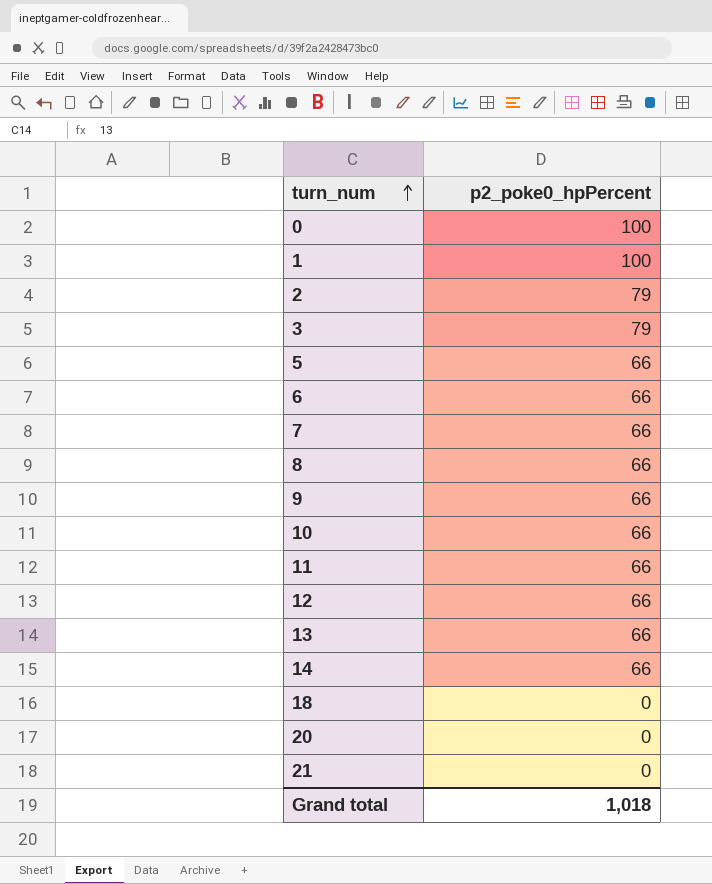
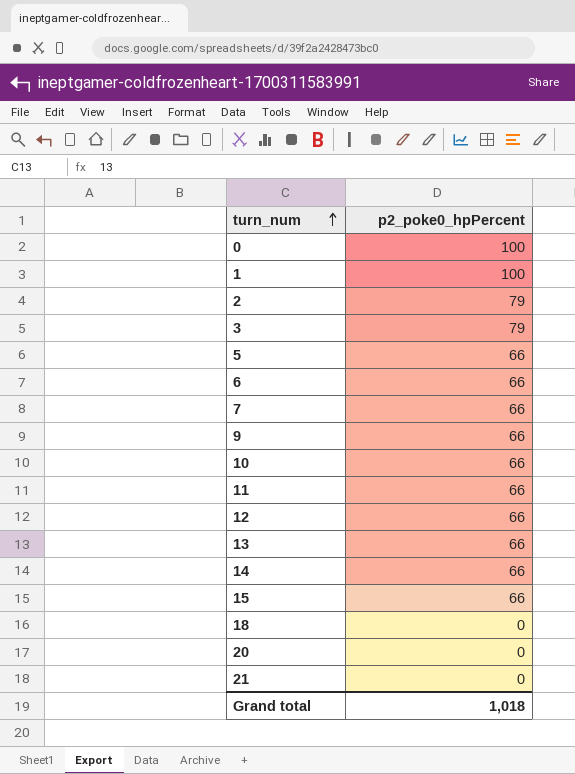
row 8: 66 -> none
row 15: none -> 66

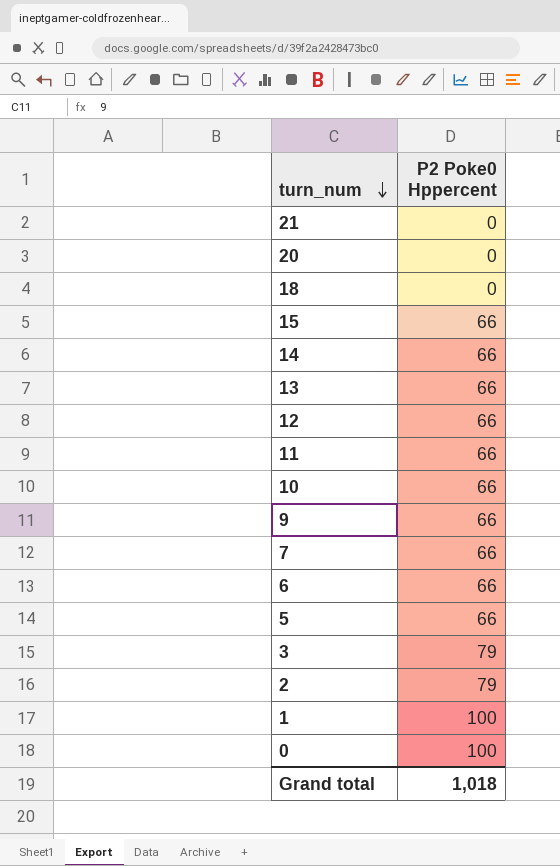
row order: turn_num ascending -> turn_num descending
column name: p2_poke0_hpPercent -> P2 Poke0 Hppercent

